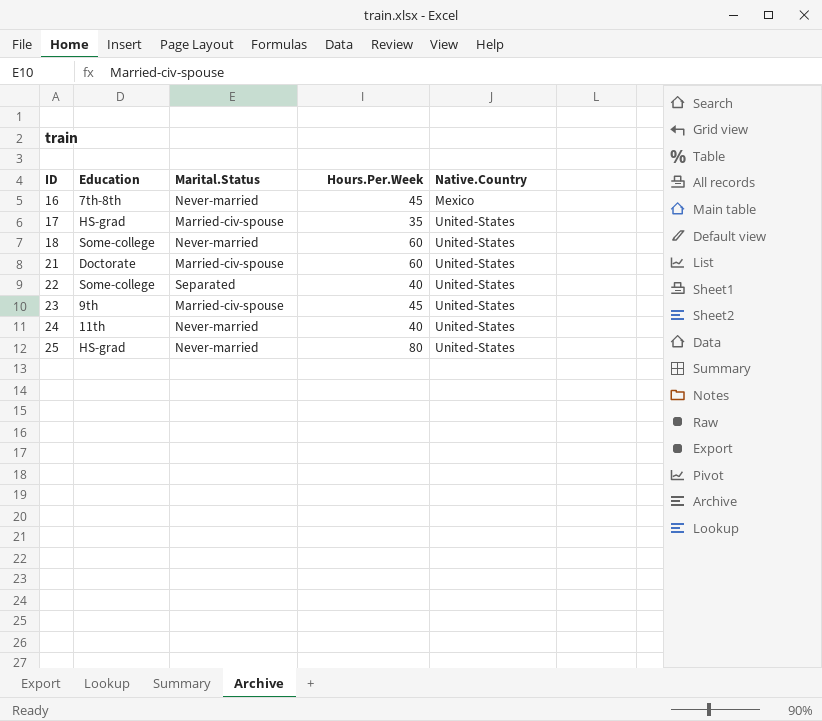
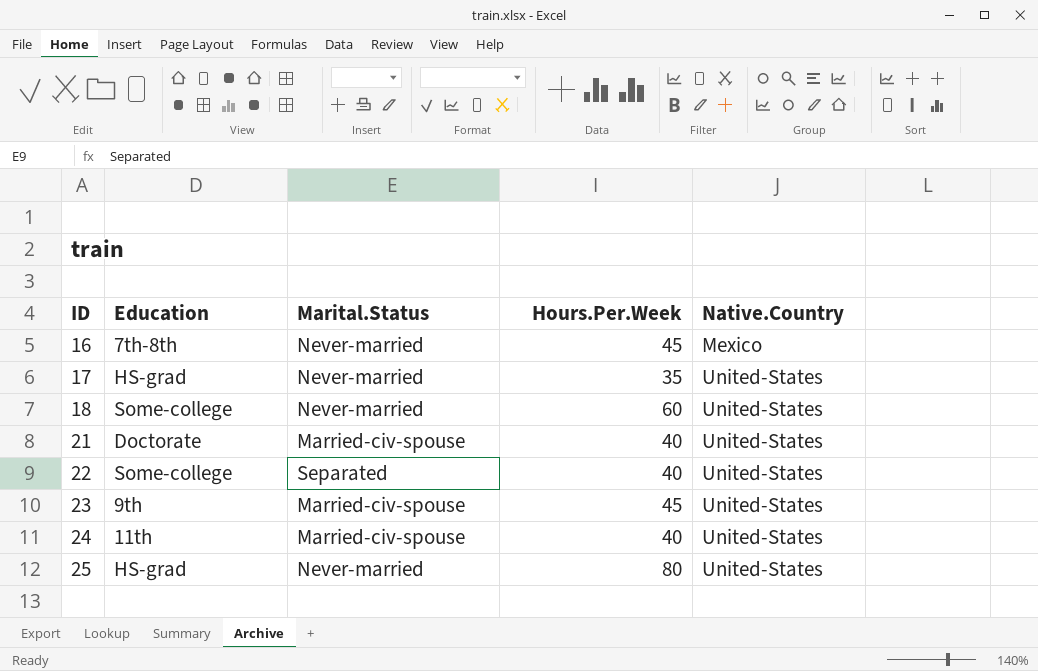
17 | Marital.Status: Married-civ-spouse -> Never-married
21 | Hours.Per.Week: 60 -> 40
24 | Marital.Status: Never-married -> Married-civ-spouse

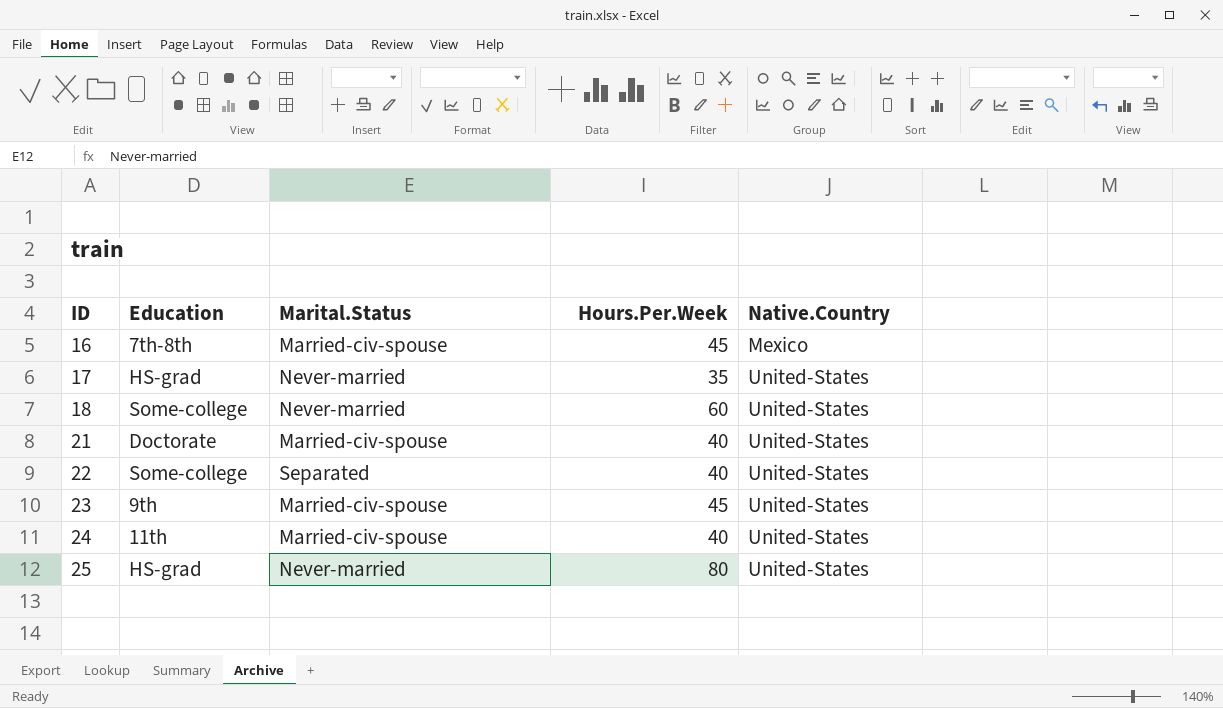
16 | Marital.Status: Never-married -> Married-civ-spouse

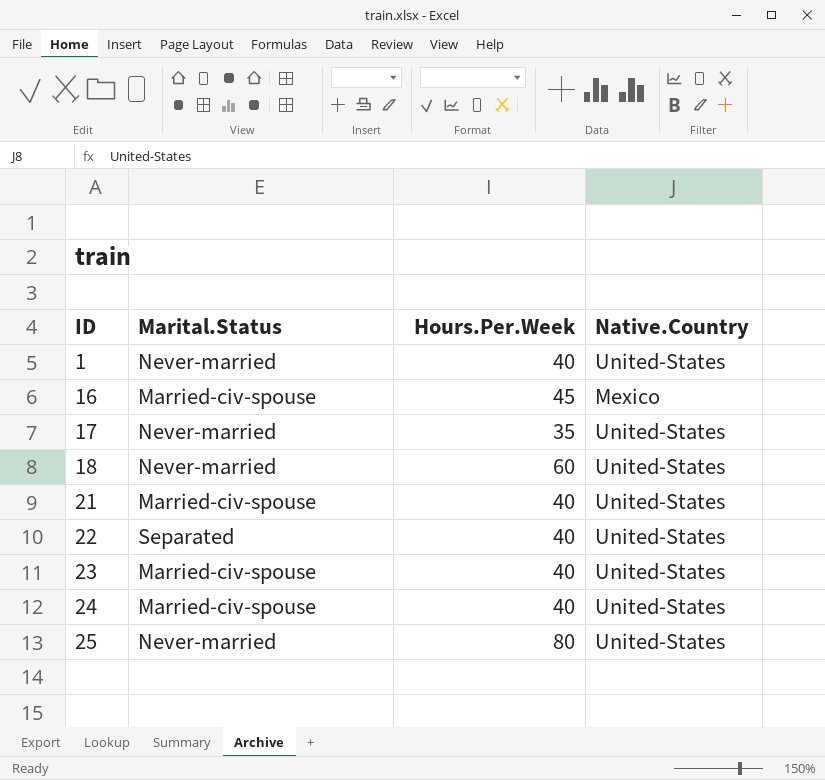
column Education | position: 2 -> none
row 1: none -> Never-married | 40 | United-States
23 | Hours.Per.Week: 45 -> 40

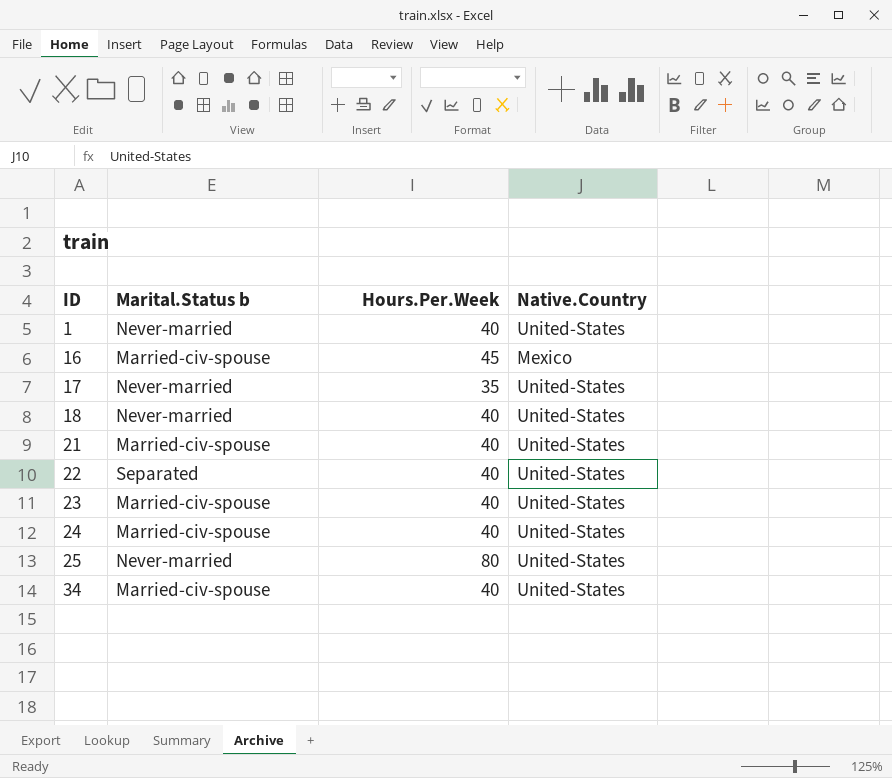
column name: Marital.Status -> Marital.Status b
18 | Hours.Per.Week: 60 -> 40
row 34: none -> Married-civ-spouse | 40 | United-States

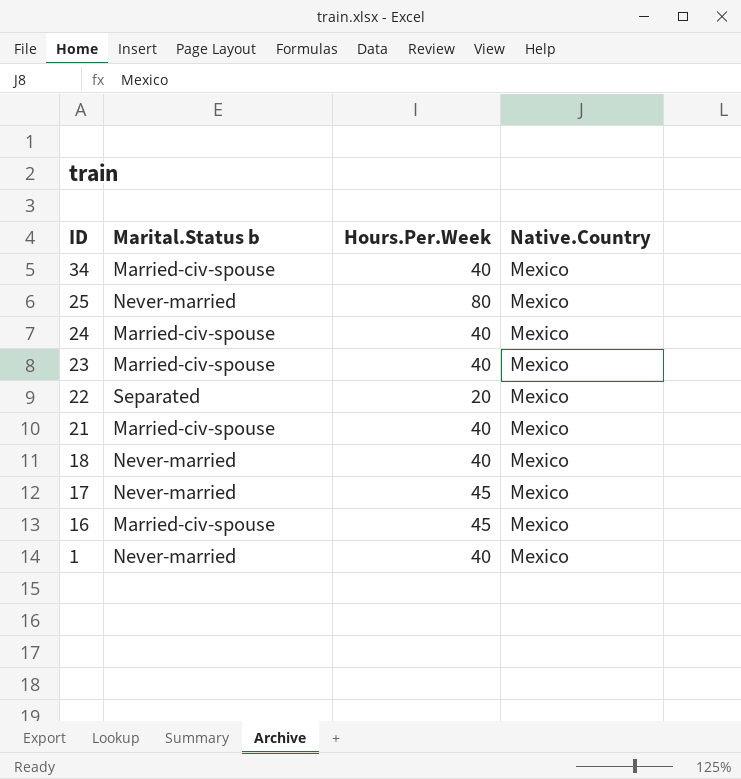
row order: ID ascending -> ID descending
34 | Native.Country: United-States -> Mexico
25 | Native.Country: United-States -> Mexico
24 | Native.Country: United-States -> Mexico
23 | Native.Country: United-States -> Mexico
22 | Hours.Per.Week: 40 -> 20
22 | Native.Country: United-States -> Mexico
21 | Native.Country: United-States -> Mexico
18 | Native.Country: United-States -> Mexico
17 | Hours.Per.Week: 35 -> 45
17 | Native.Country: United-States -> Mexico
1 | Native.Country: United-States -> Mexico

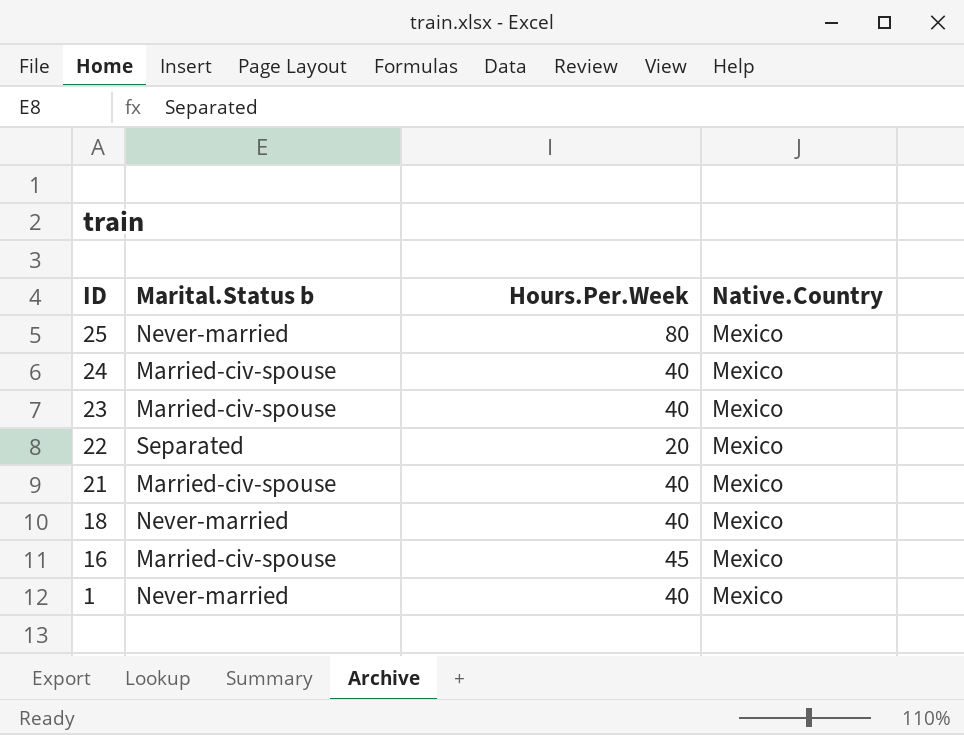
row 34: Married-civ-spouse | 40 | Mexico -> none
row 17: Never-married | 45 | Mexico -> none

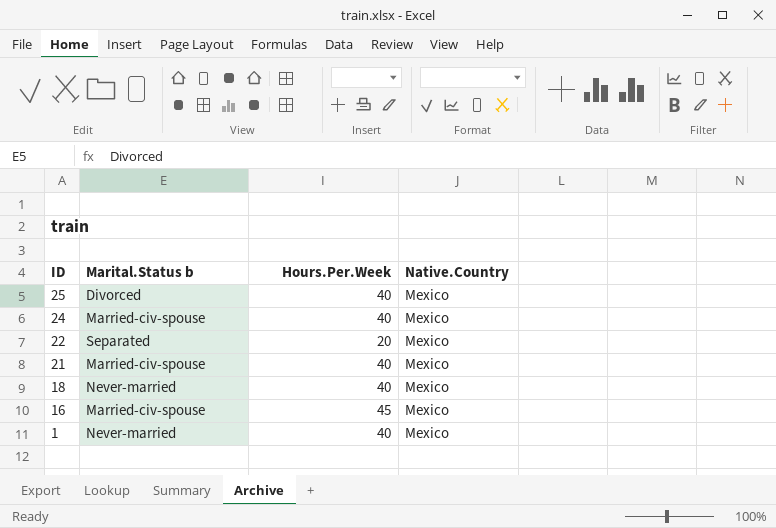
row 23: Married-civ-spouse | 40 | Mexico -> none
25 | Marital.Status b: Never-married -> Divorced
25 | Hours.Per.Week: 80 -> 40

